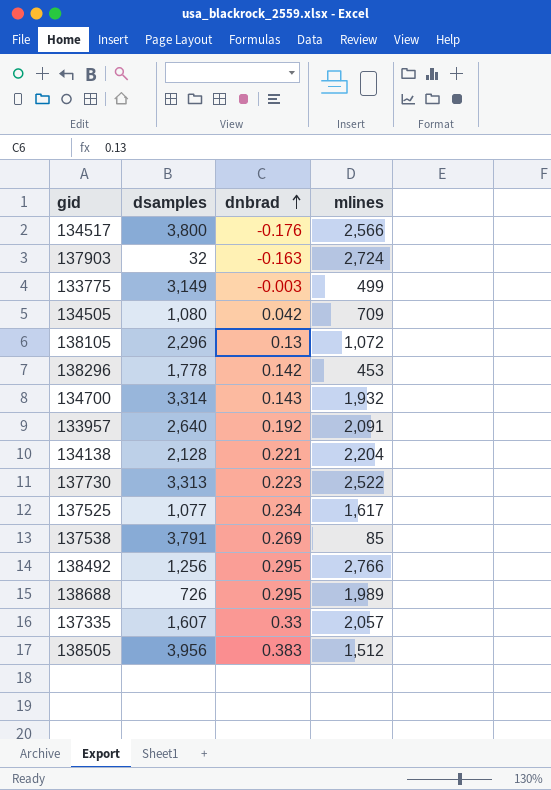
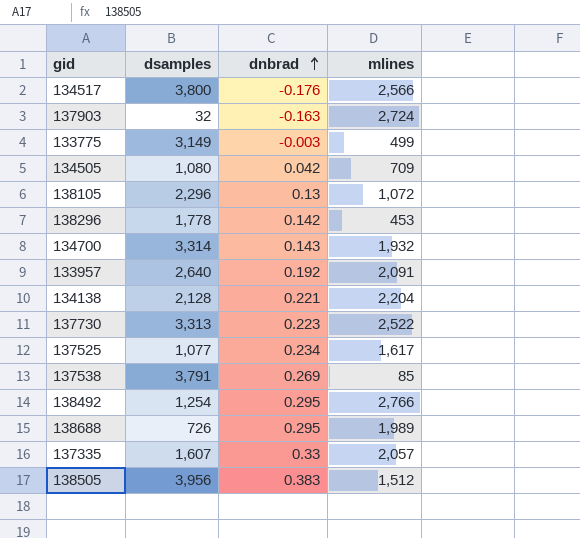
138492 | dsamples: 1,256 -> 1,254

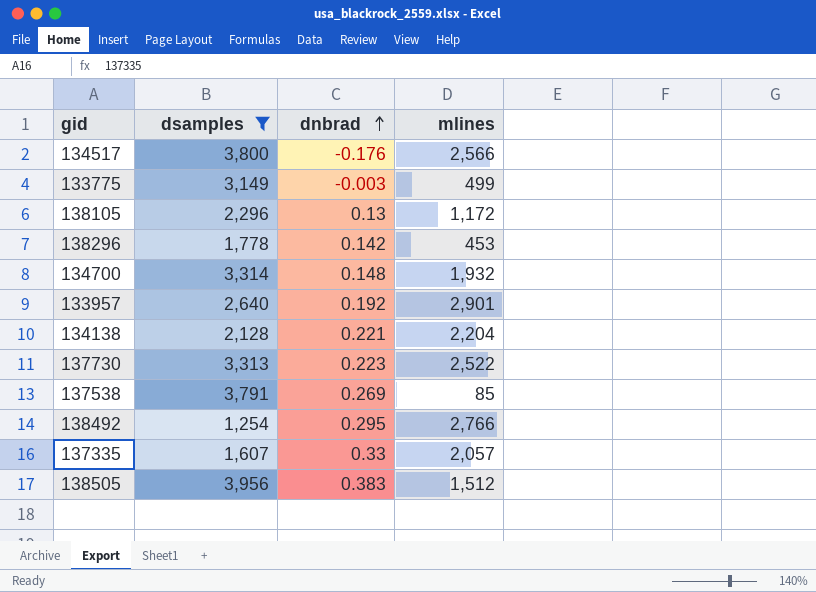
filter: none -> dsamples >= 1,254
138105 | mlines: 1,072 -> 1,172
134700 | dnbrad: 0.143 -> 0.148
133957 | mlines: 2,091 -> 2,901

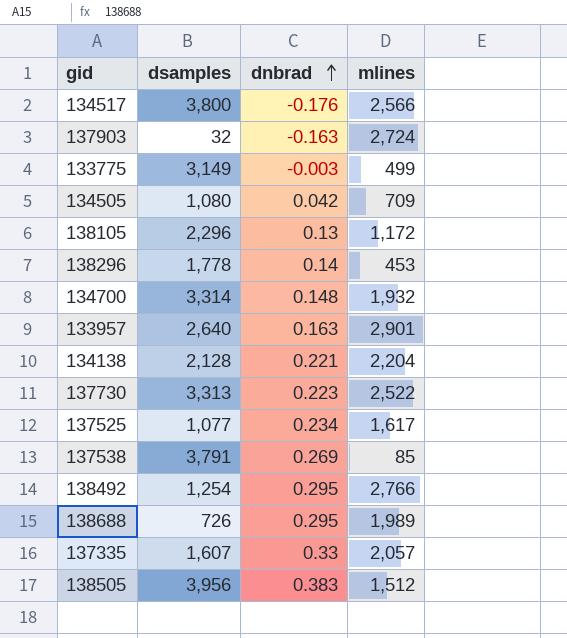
filter: dsamples >= 1,254 -> none
138296 | dnbrad: 0.142 -> 0.14
133957 | dnbrad: 0.192 -> 0.163

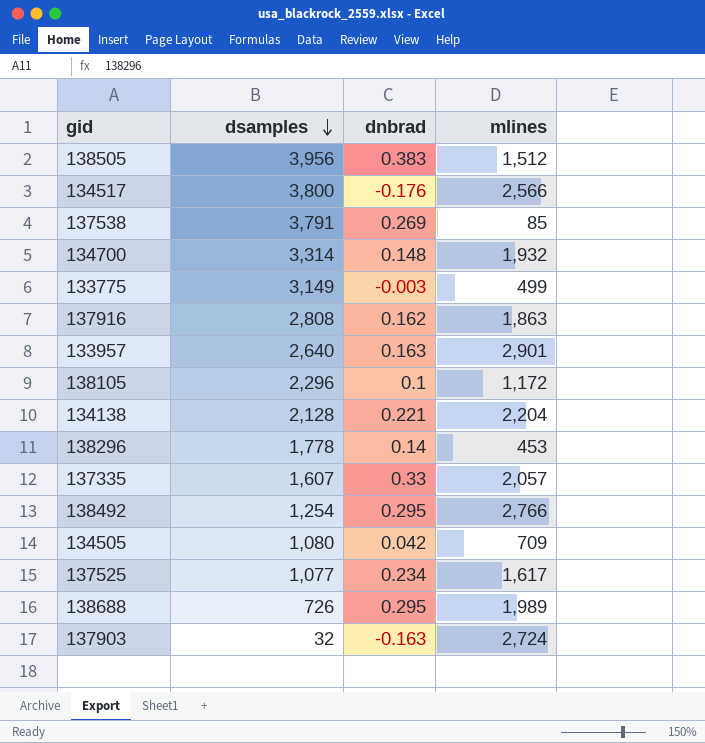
row order: dnbrad ascending -> dsamples descending
row 137730: 3,313 | 0.223 | 2,522 -> none
row 137916: none -> 2,808 | 0.162 | 1,863
138105 | dnbrad: 0.13 -> 0.1

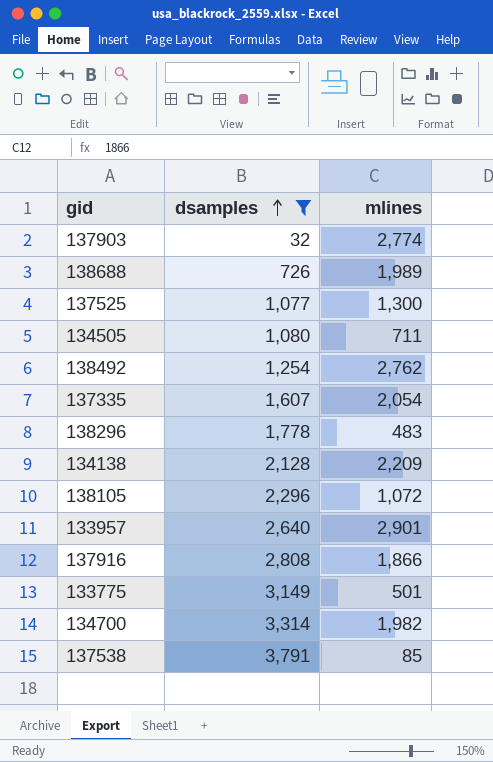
filter: none -> dsamples <= 3,791
row order: dsamples descending -> dsamples ascending
column dnbrad | position: 3 -> none
137903 | mlines: 2,724 -> 2,774
137525 | mlines: 1,617 -> 1,300
134505 | mlines: 709 -> 711
138492 | mlines: 2,766 -> 2,762
137335 | mlines: 2,057 -> 2,054
138296 | mlines: 453 -> 483
134138 | mlines: 2,204 -> 2,209
138105 | mlines: 1,172 -> 1,072
137916 | mlines: 1,863 -> 1,866
133775 | mlines: 499 -> 501
134700 | mlines: 1,932 -> 1,982

